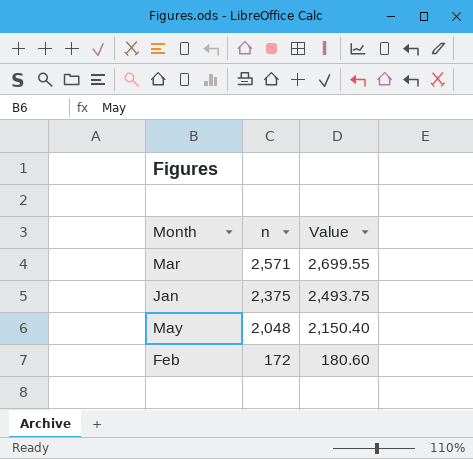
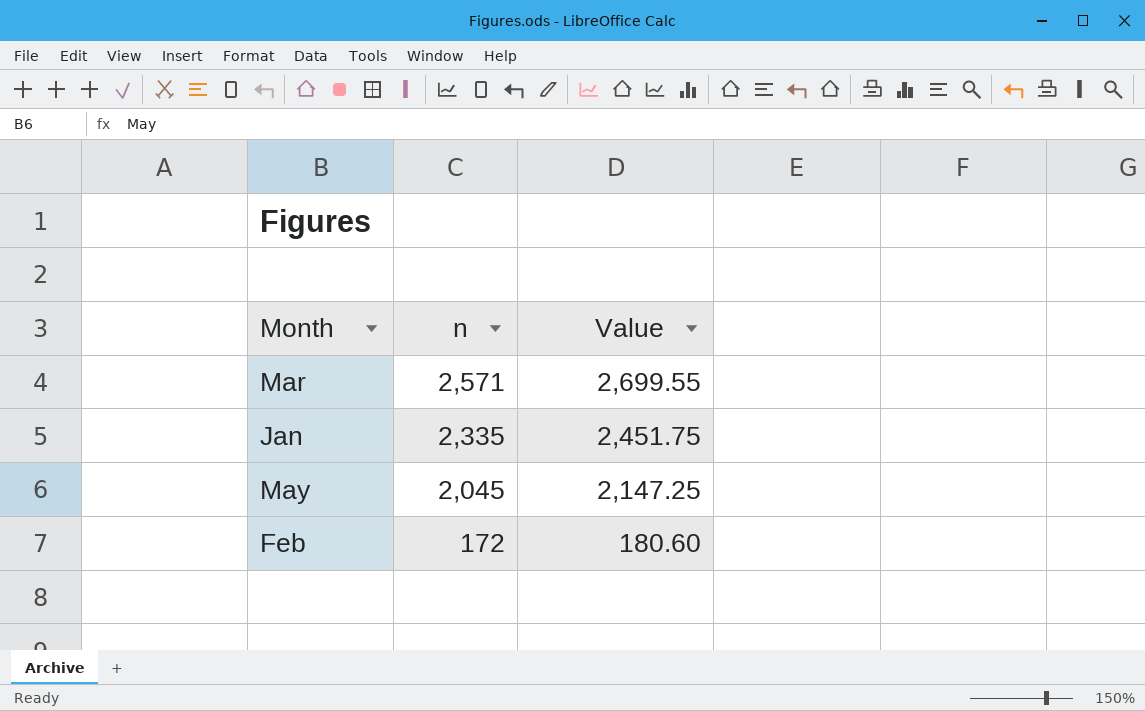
Jan | n: 2,375 -> 2,335
Jan | Value: 2,493.75 -> 2,451.75
May | n: 2,048 -> 2,045
May | Value: 2,150.40 -> 2,147.25

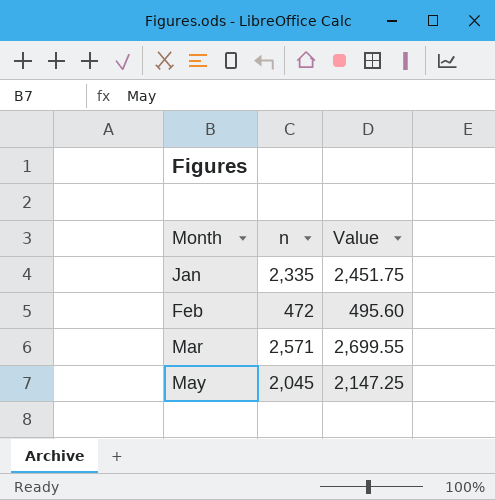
row order: n descending -> Month ascending
Feb | n: 172 -> 472
Feb | Value: 180.60 -> 495.60

